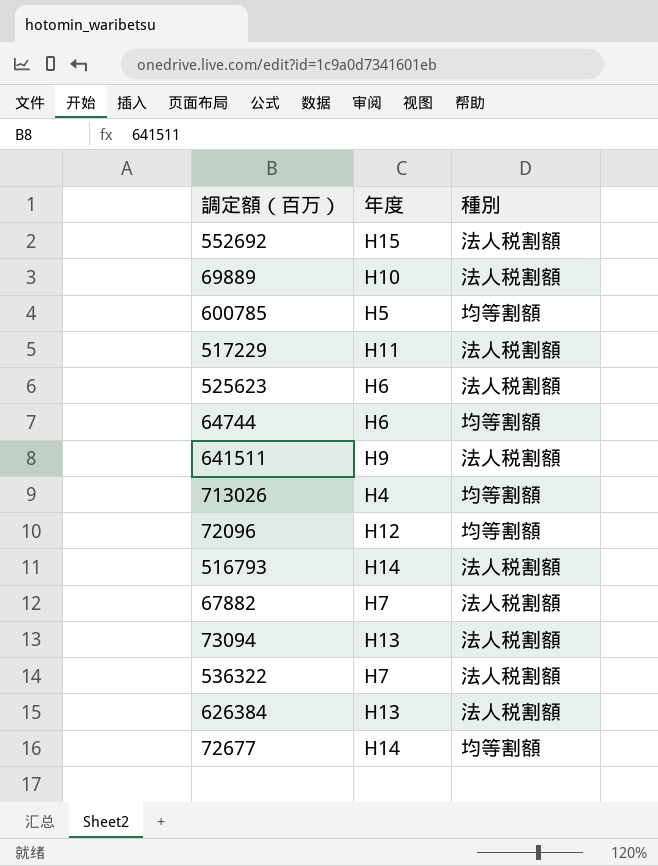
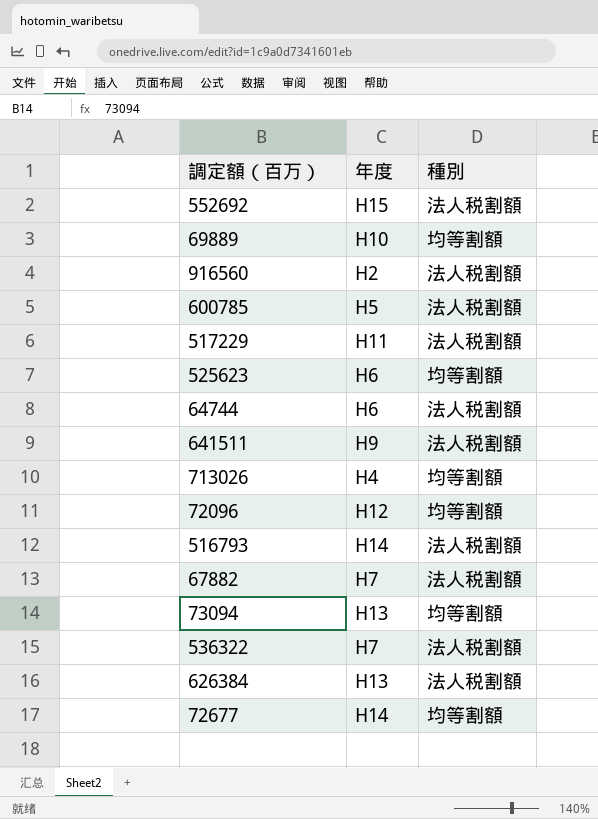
69889 | 種別: 法人税割額 -> 均等割額
row 916560: none -> H2 | 法人税割額
600785 | 種別: 均等割額 -> 法人税割額
525623 | 種別: 法人税割額 -> 均等割額
64744 | 種別: 均等割額 -> 法人税割額
73094 | 種別: 法人税割額 -> 均等割額

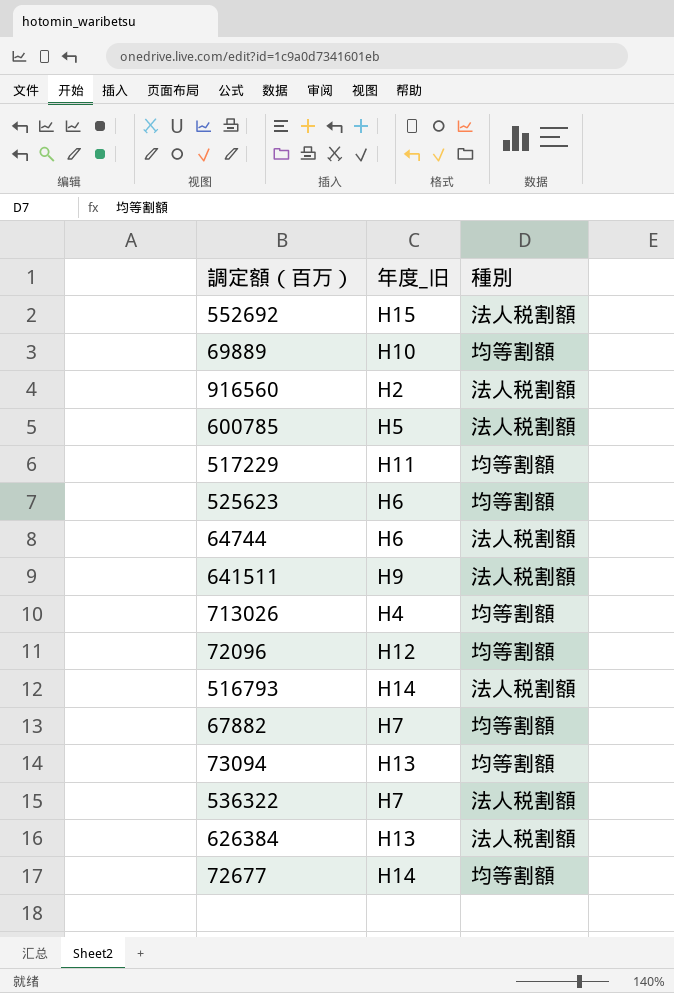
column name: 年度 -> 年度_旧
517229 | 種別: 法人税割額 -> 均等割額
67882 | 種別: 法人税割額 -> 均等割額

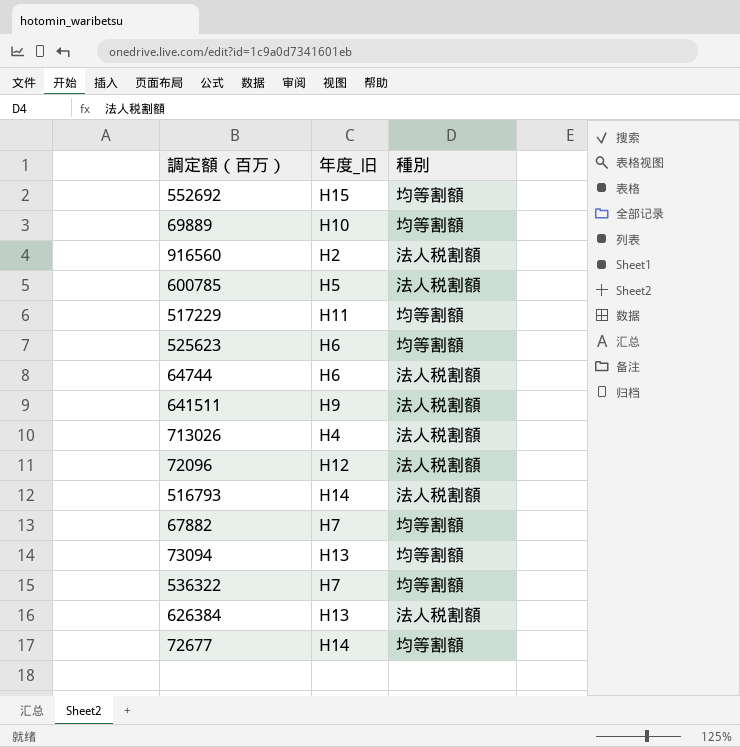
552692 | 種別: 法人税割額 -> 均等割額
713026 | 種別: 均等割額 -> 法人税割額
72096 | 種別: 均等割額 -> 法人税割額
536322 | 種別: 法人税割額 -> 均等割額

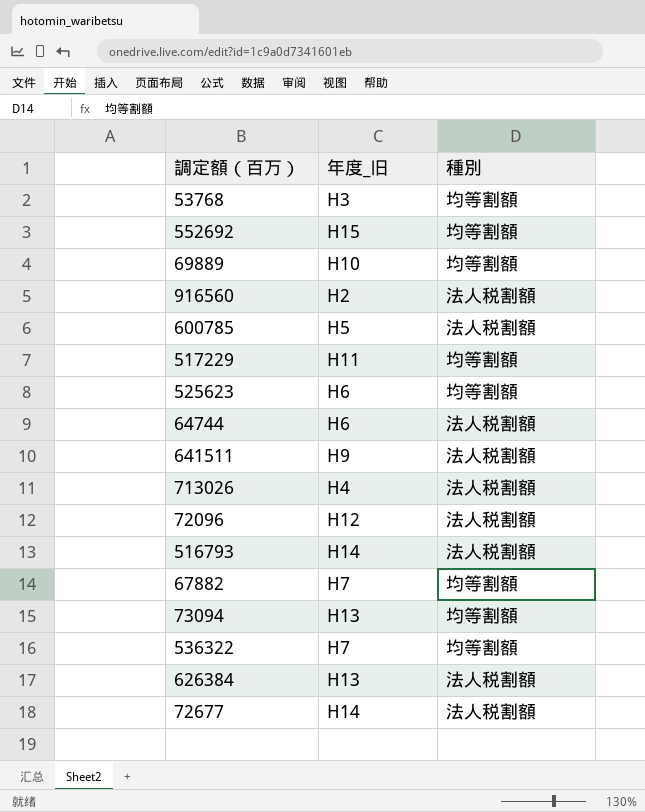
row 53768: none -> H3 | 均等割額
72677 | 種別: 均等割額 -> 法人税割額

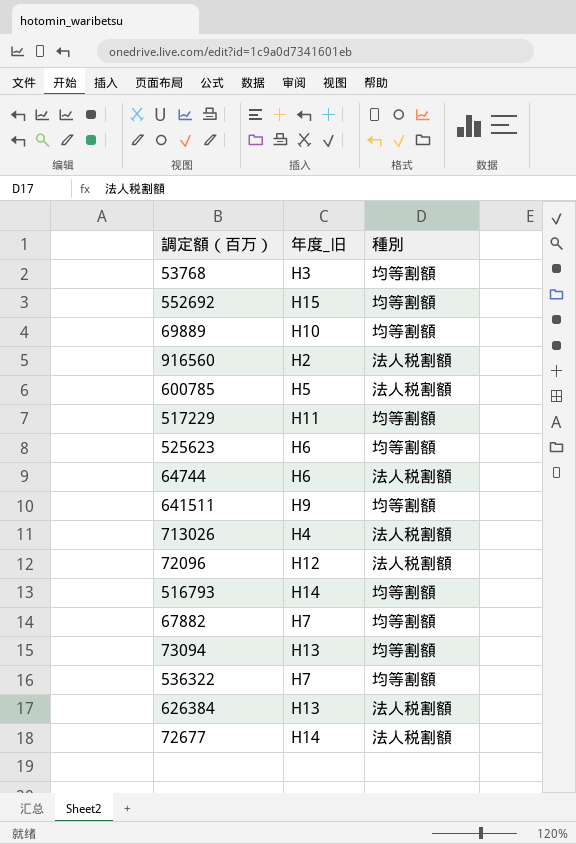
641511 | 種別: 法人税割額 -> 均等割額
516793 | 種別: 法人税割額 -> 均等割額

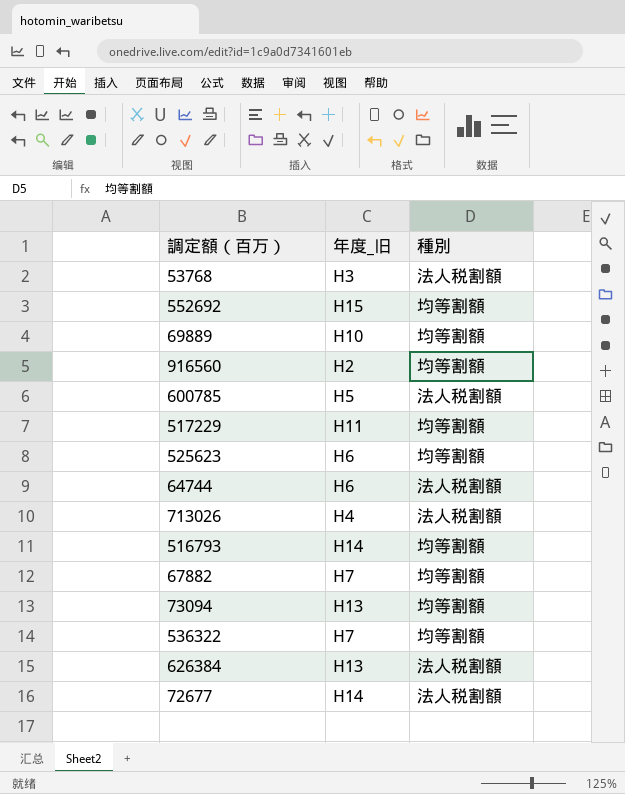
row 641511: H9 | 均等割額 -> none
row 72096: H12 | 法人税割額 -> none
53768 | 種別: 均等割額 -> 法人税割額
916560 | 種別: 法人税割額 -> 均等割額

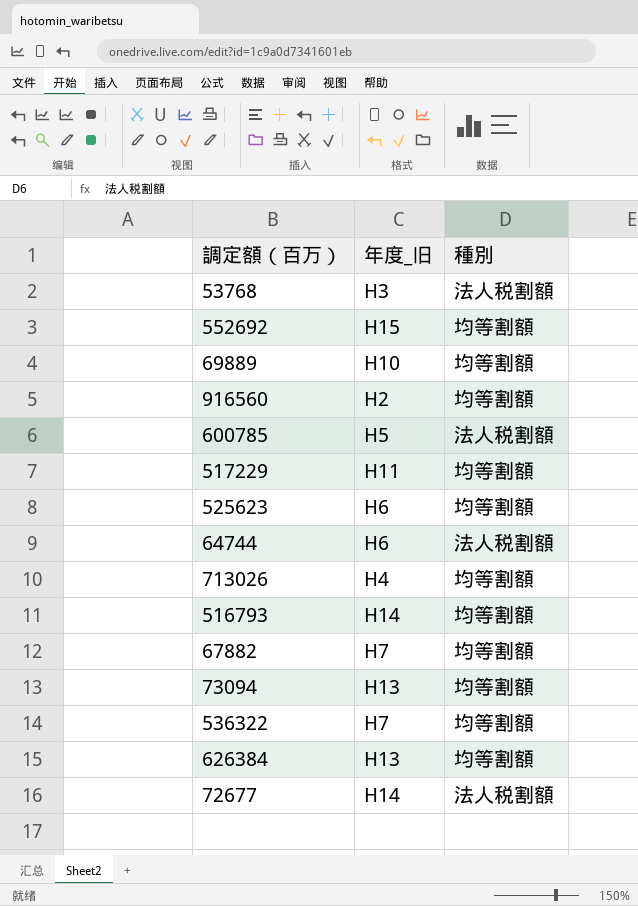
713026 | 種別: 法人税割額 -> 均等割額
626384 | 種別: 法人税割額 -> 均等割額

